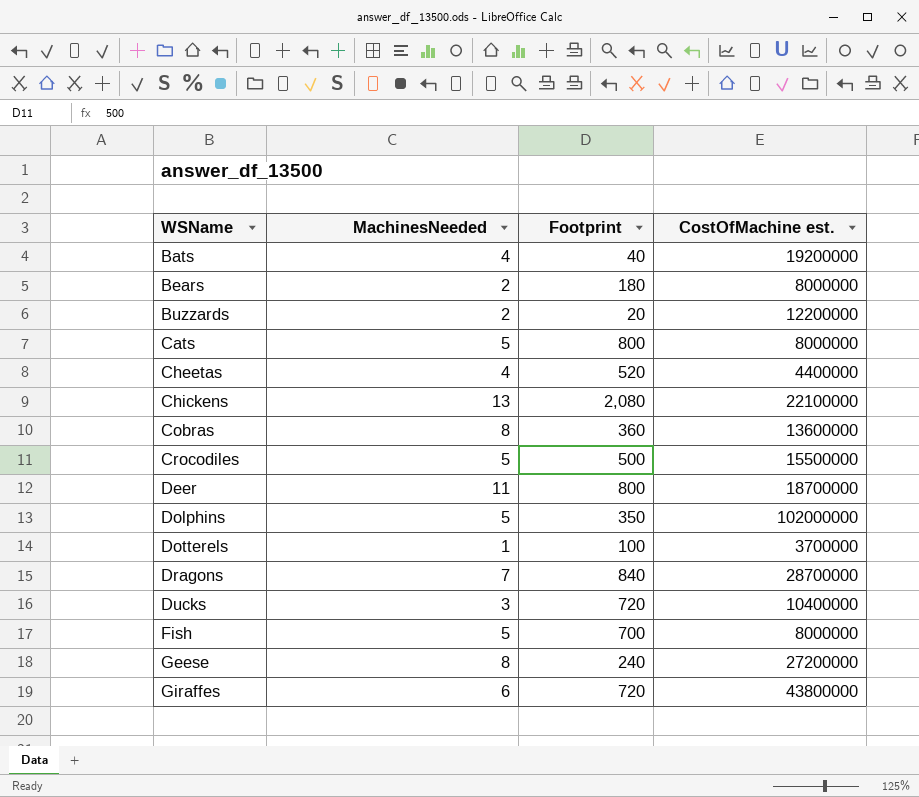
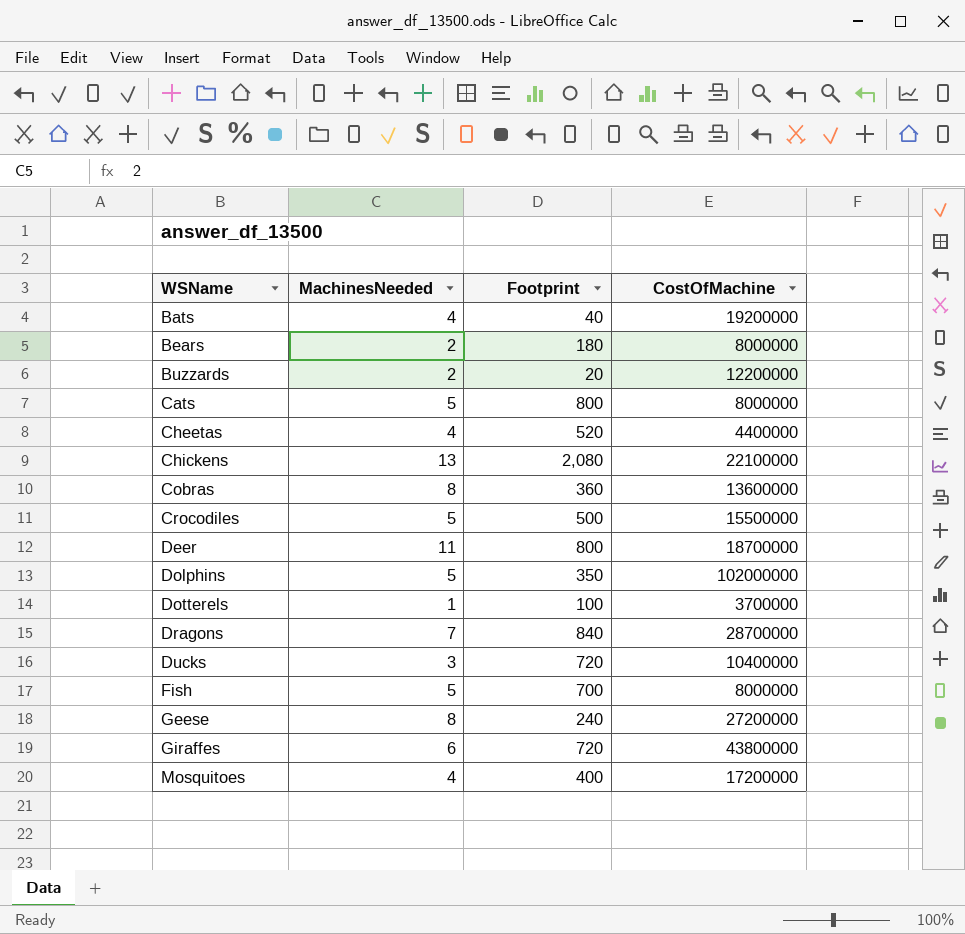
column name: CostOfMachine est. -> CostOfMachine
row Mosquitoes: none -> 4 | 400 | 17200000

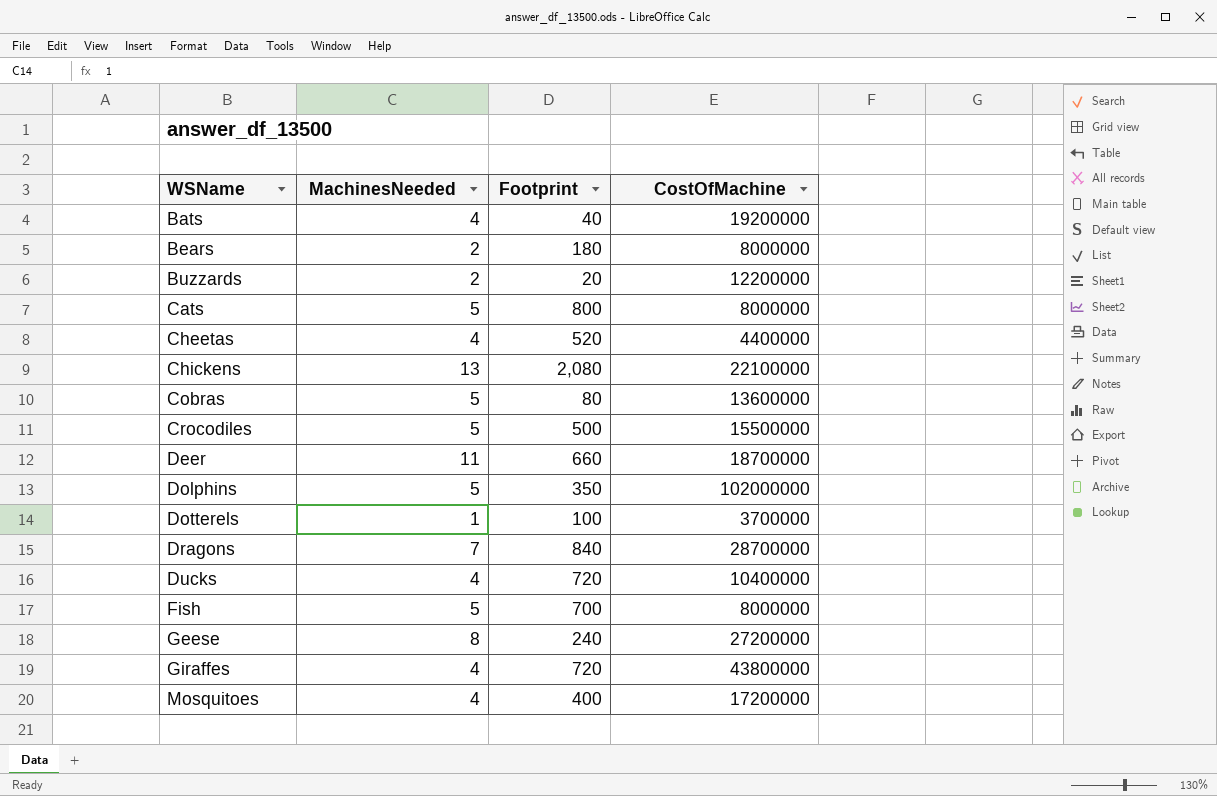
Cobras | MachinesNeeded: 8 -> 5
Cobras | Footprint: 360 -> 80
Deer | Footprint: 800 -> 660
Ducks | MachinesNeeded: 3 -> 4
Giraffes | MachinesNeeded: 6 -> 4

